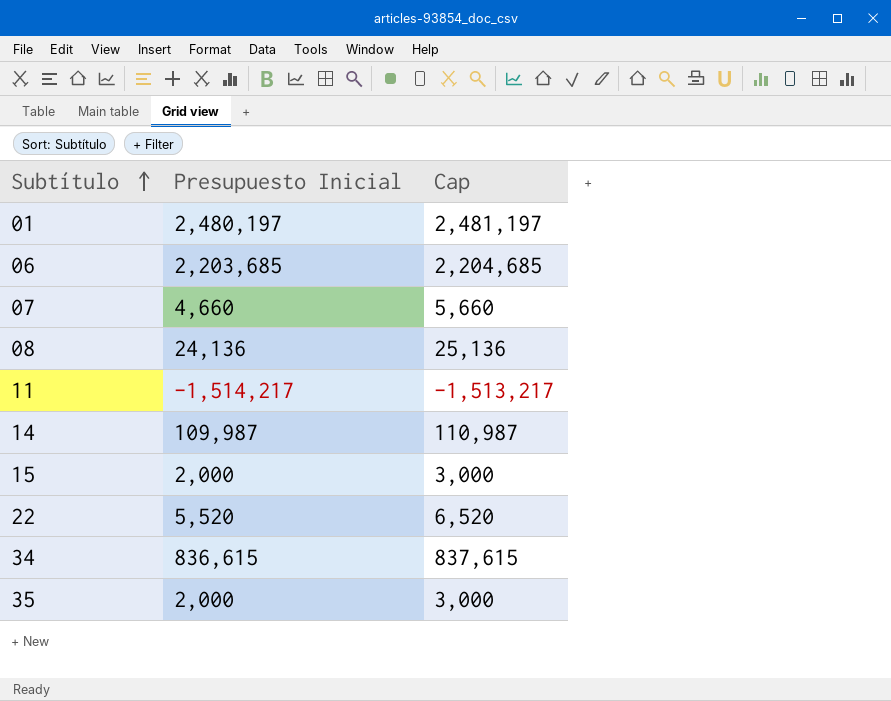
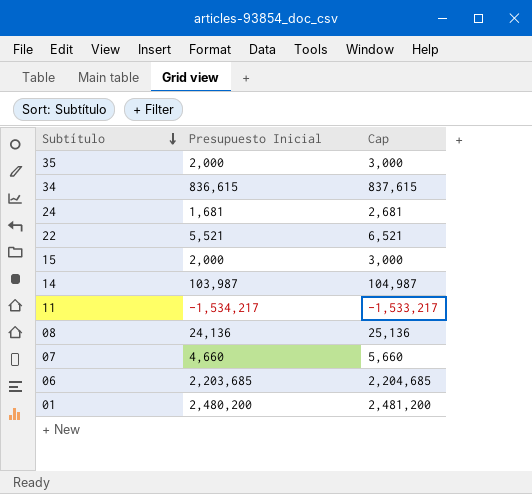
row order: Subtítulo ascending -> Subtítulo descending
row 24: none -> 1,681 | 2,681
22 | Presupuesto Inicial: 5,520 -> 5,521
22 | Cap: 6,520 -> 6,521
14 | Presupuesto Inicial: 109,987 -> 103,987
14 | Cap: 110,987 -> 104,987
11 | Presupuesto Inicial: -1,514,217 -> -1,534,217
11 | Cap: -1,513,217 -> -1,533,217
01 | Presupuesto Inicial: 2,480,197 -> 2,480,200
01 | Cap: 2,481,197 -> 2,481,200

